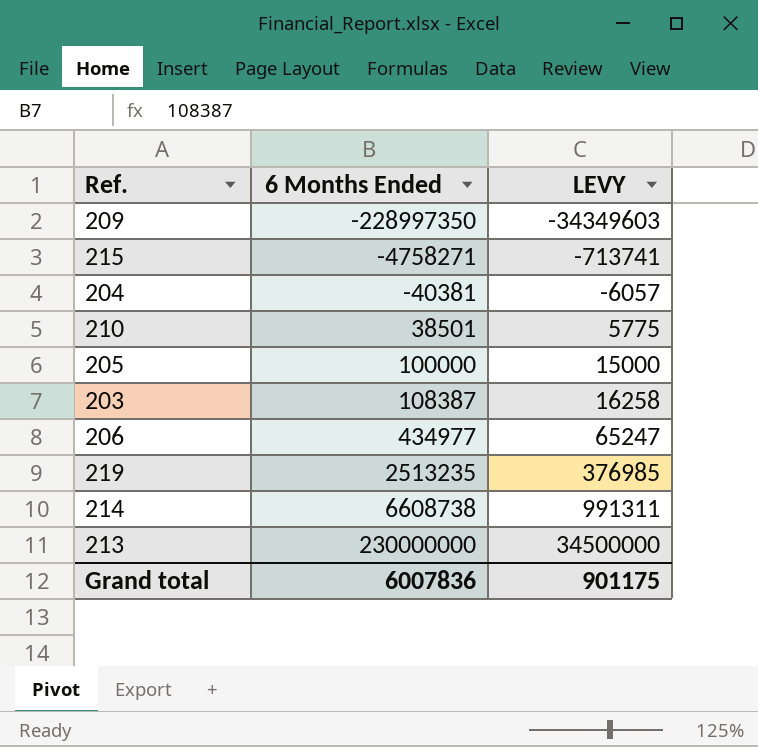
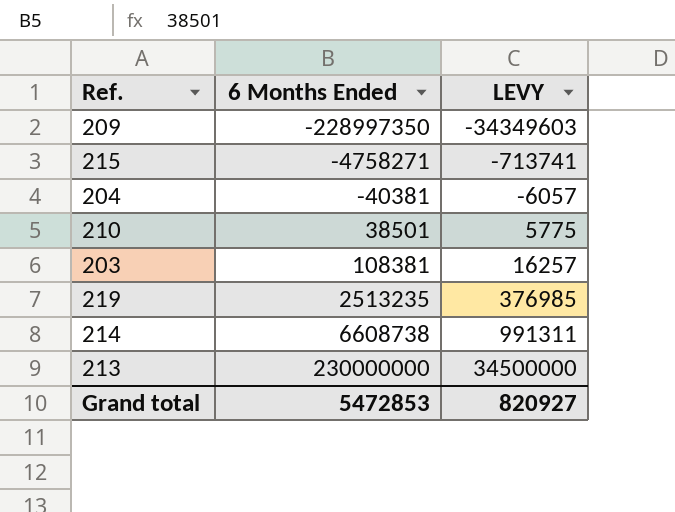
row 205: 100000 | 15000 -> none
row 206: 434977 | 65247 -> none
203 | 6 Months Ended: 108387 -> 108381
203 | LEVY: 16258 -> 16257
Grand total | 6 Months Ended: 6007836 -> 5472853
Grand total | LEVY: 901175 -> 820927

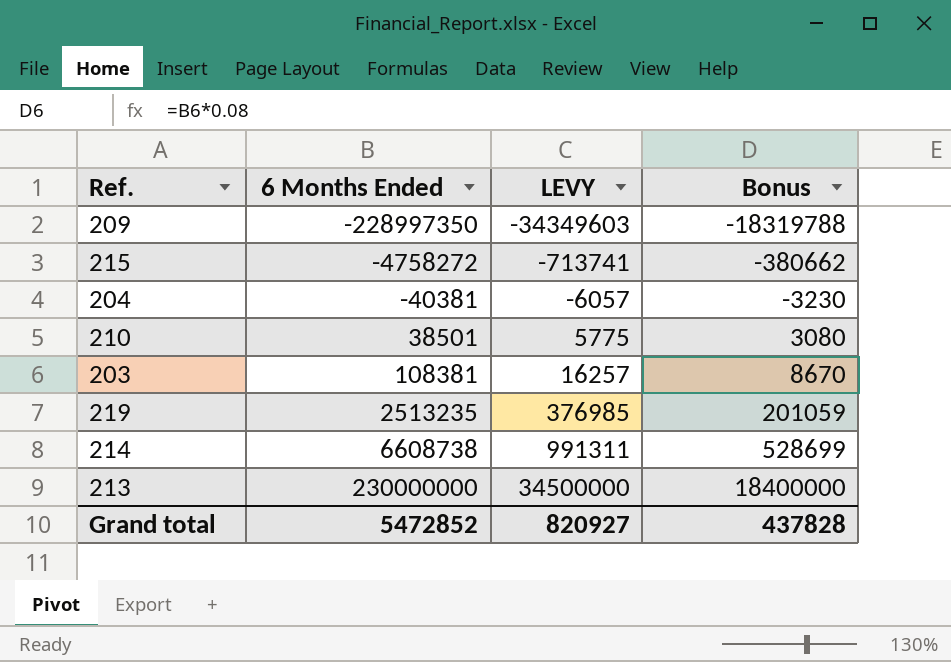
column Bonus | formula: none -> [6 Months Ended] * 0.08
215 | 6 Months Ended: -4758271 -> -4758272
Grand total | 6 Months Ended: 5472853 -> 5472852

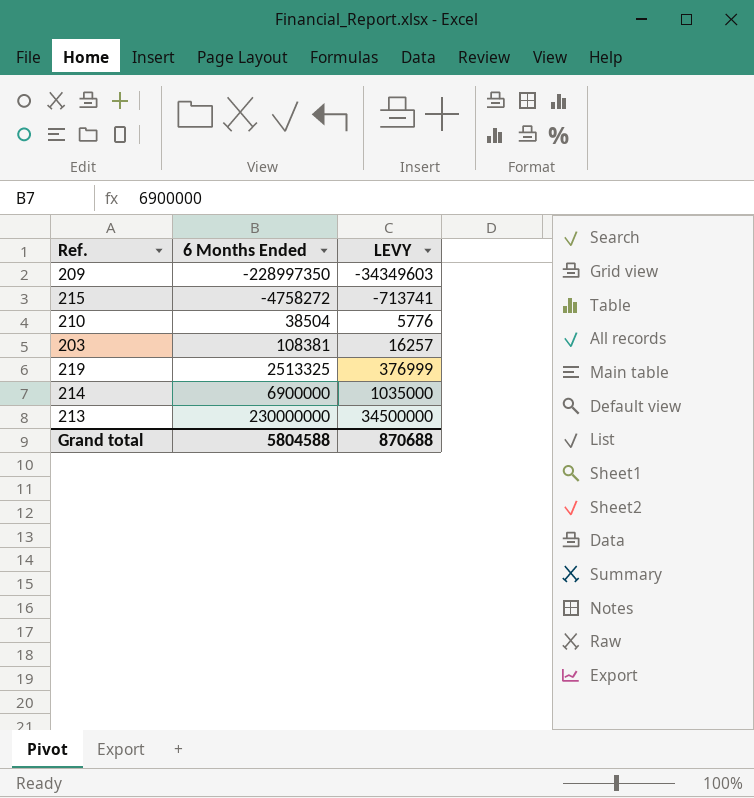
column Bonus | formula: [6 Months Ended] * 0.08 -> none
row 204: -40381 | -6057 | -3230 -> none
210 | 6 Months Ended: 38501 -> 38504
210 | LEVY: 5775 -> 5776
219 | 6 Months Ended: 2513235 -> 2513325
219 | LEVY: 376985 -> 376999
214 | 6 Months Ended: 6608738 -> 6900000
214 | LEVY: 991311 -> 1035000
Grand total | 6 Months Ended: 5472852 -> 5804588
Grand total | LEVY: 820927 -> 870688

